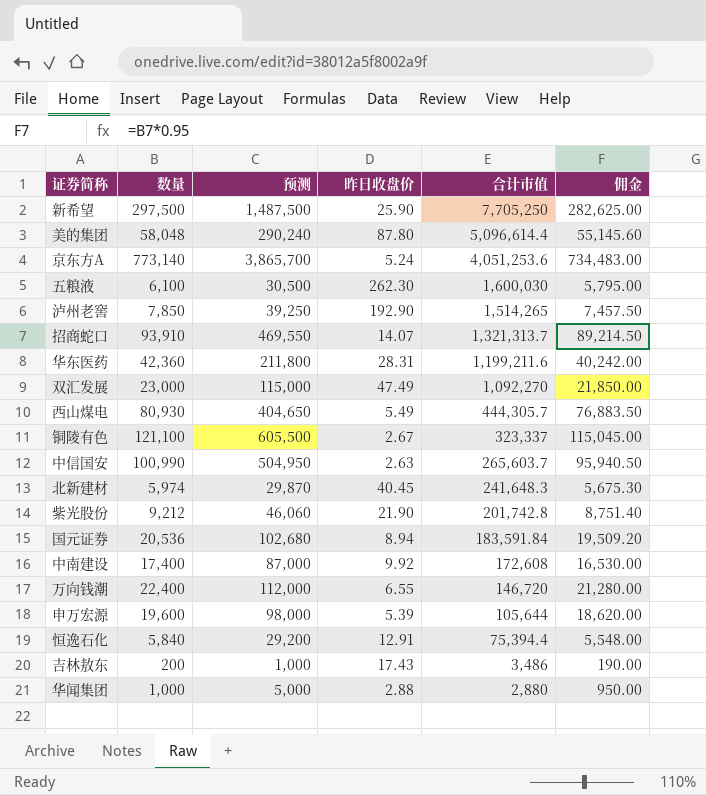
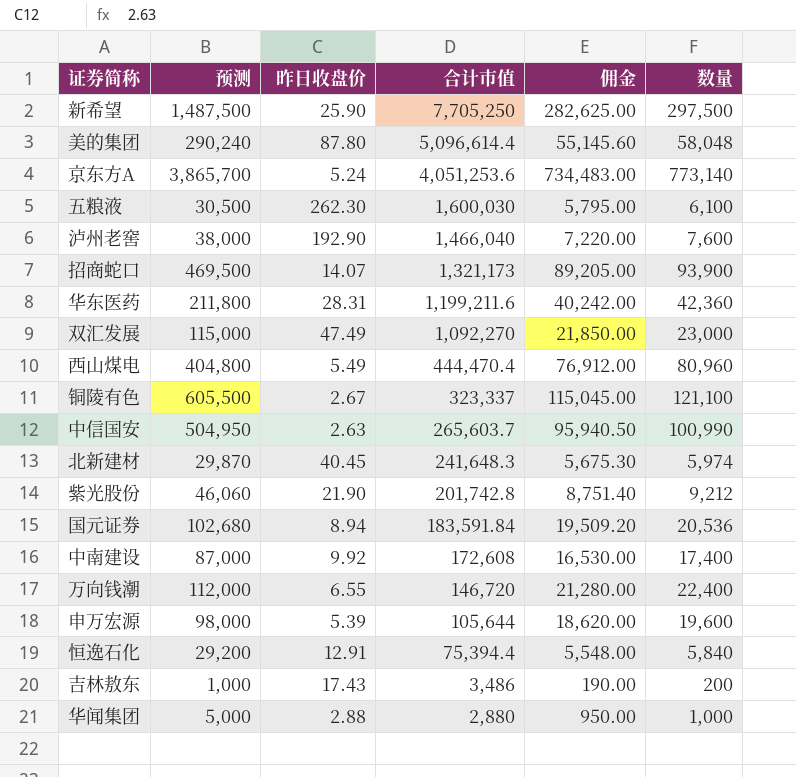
column 数量 | position: 2 -> 6
泸州老窖 | 预测: 39,250 -> 38,000
泸州老窖 | 合计市值: 1,514,265 -> 1,466,040
泸州老窖 | 佣金: 7,457.50 -> 7,220.00
泸州老窖 | 数量: 7,850 -> 7,600
招商蛇口 | 预测: 469,550 -> 469,500
招商蛇口 | 合计市值: 1,321,313.7 -> 1,321,173
招商蛇口 | 佣金: 89,214.50 -> 89,205.00
招商蛇口 | 数量: 93,910 -> 93,900
西山煤电 | 预测: 404,650 -> 404,800
西山煤电 | 合计市值: 444,305.7 -> 444,470.4
西山煤电 | 佣金: 76,883.50 -> 76,912.00
西山煤电 | 数量: 80,930 -> 80,960

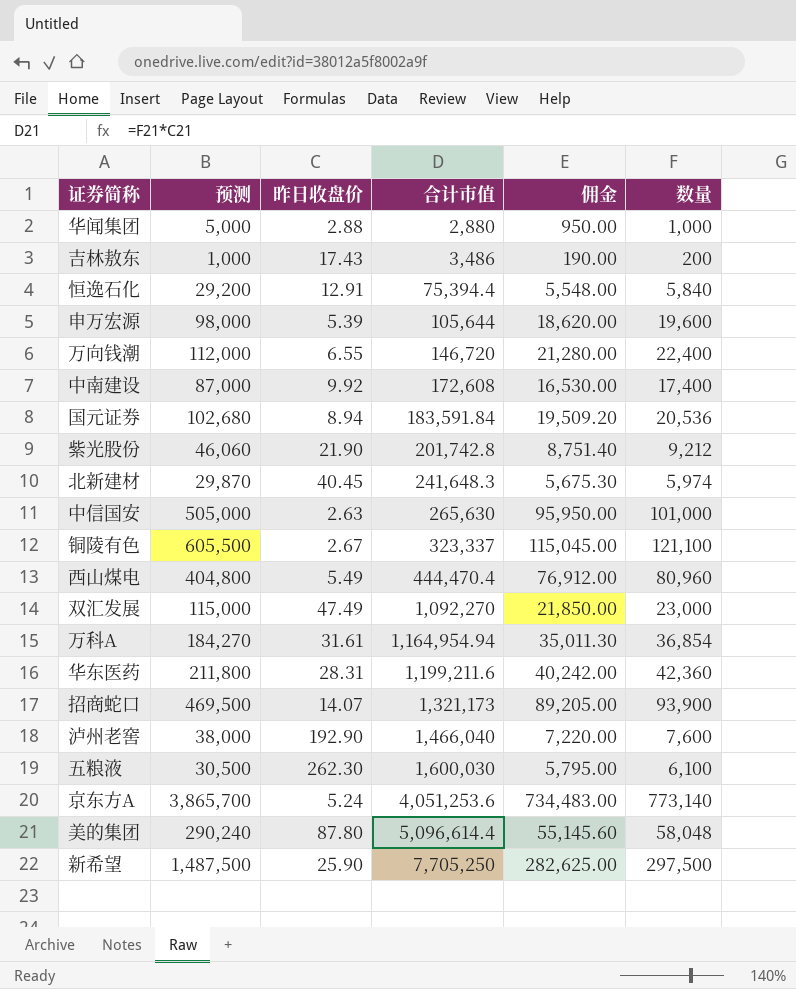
row order: 合计市值 descending -> 合计市值 ascending
中信国安 | 预测: 504,950 -> 505,000
中信国安 | 合计市值: 265,603.7 -> 265,630
中信国安 | 佣金: 95,940.50 -> 95,950.00
中信国安 | 数量: 100,990 -> 101,000
row 万科A: none -> 184,270 | 31.61 | 1,164,954.94 | 35,011.30 | 36,854

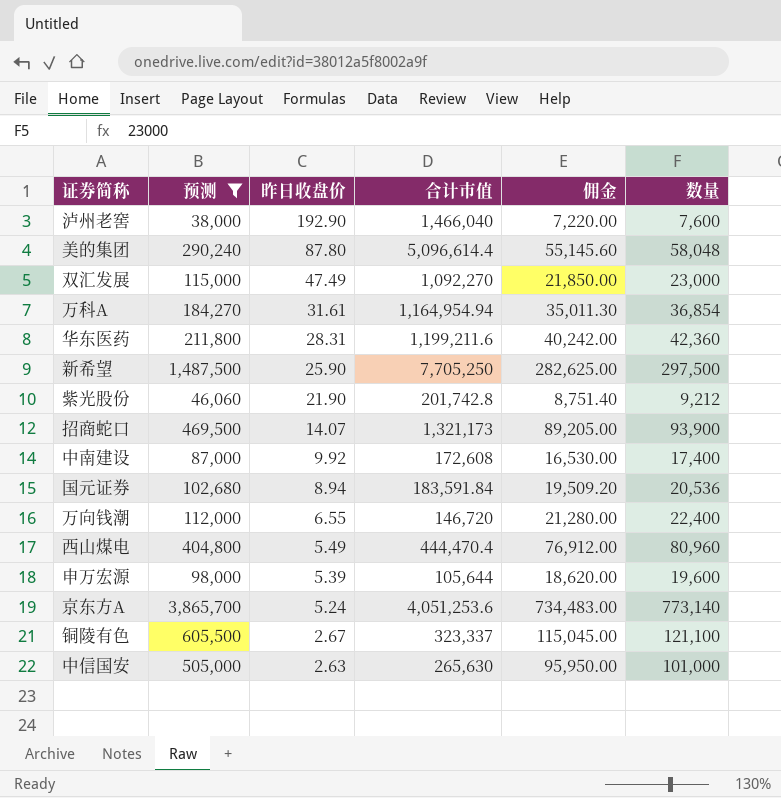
filter: none -> 预测 >= 38,000
row order: 合计市值 ascending -> 昨日收盘价 descending

